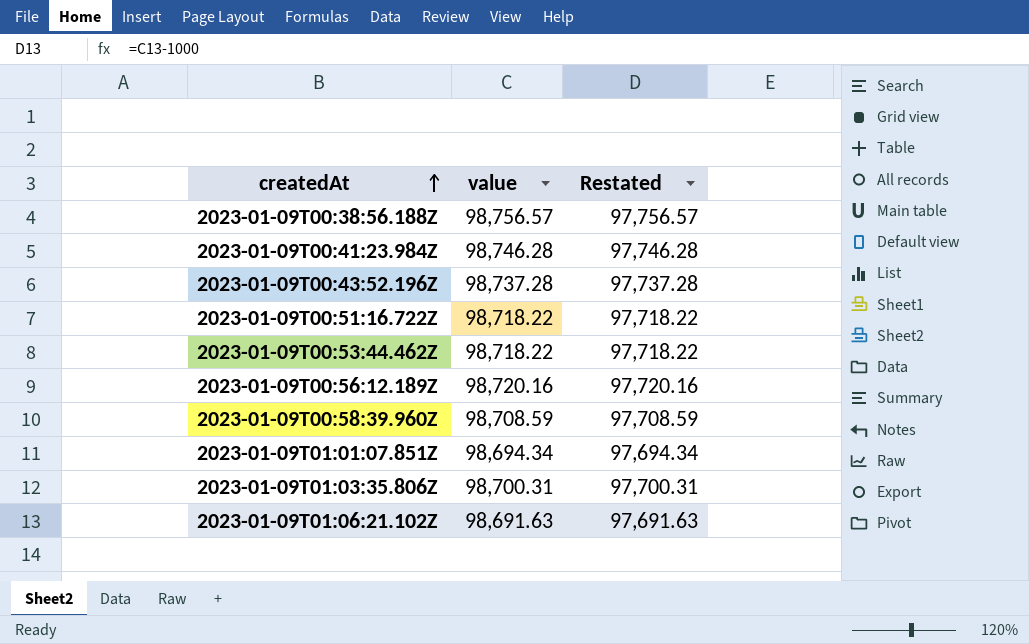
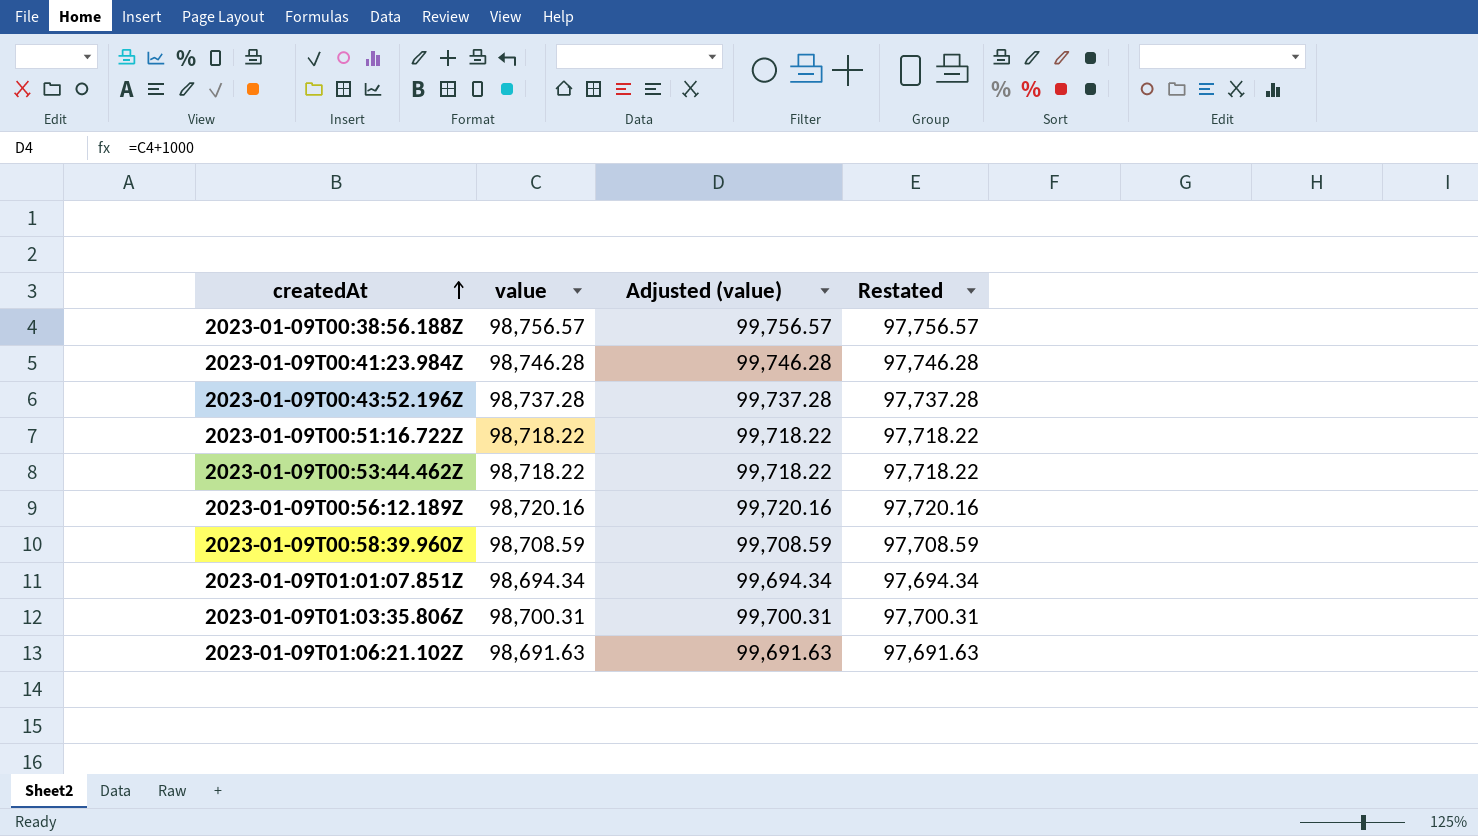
column Adjusted (value) | formula: none -> [value] + 1000

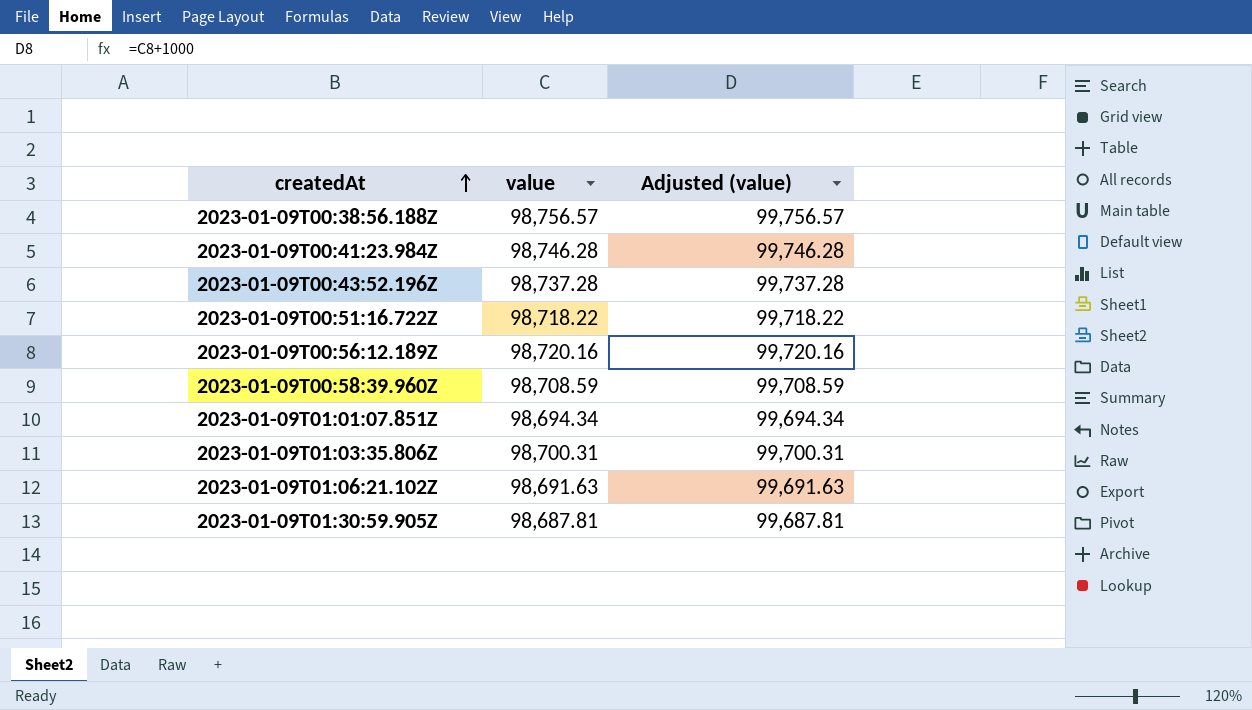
column Restated | formula: [value] - 1000 -> none
row 2023-01-09T00:53:44.462Z: 98,718.22 | 99,718.22 | 97,718.22 -> none
row 2023-01-09T01:30:59.905Z: none -> 98,687.81 | 99,687.81

